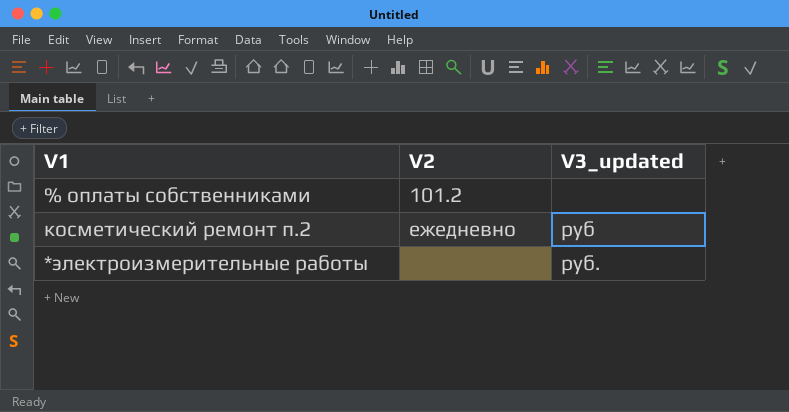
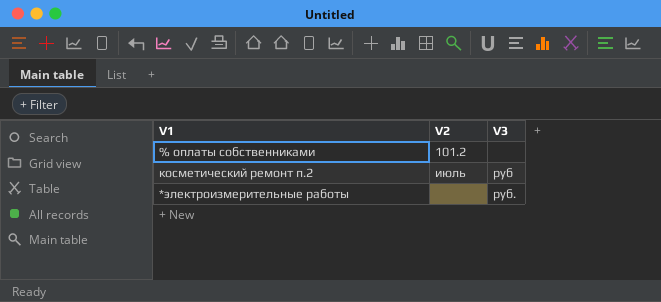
column name: V3_updated -> V3
косметический ремонт п.2 | V2: ежедневно -> июль

